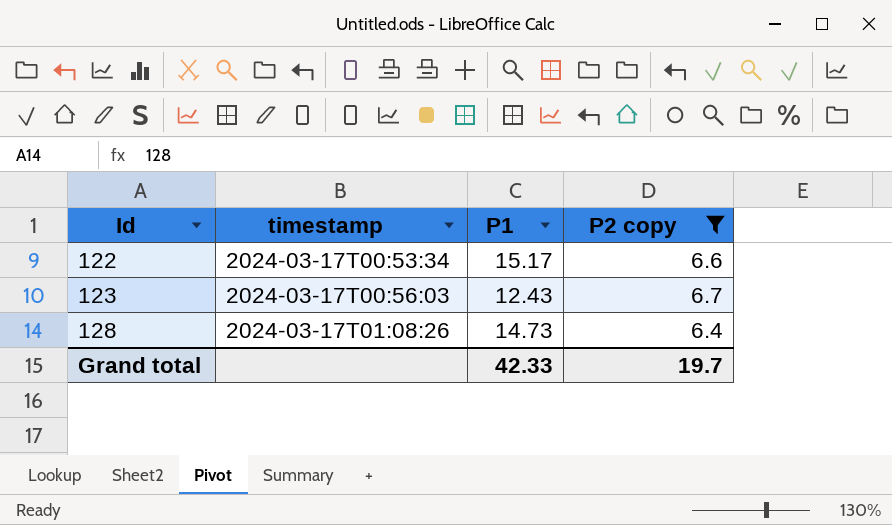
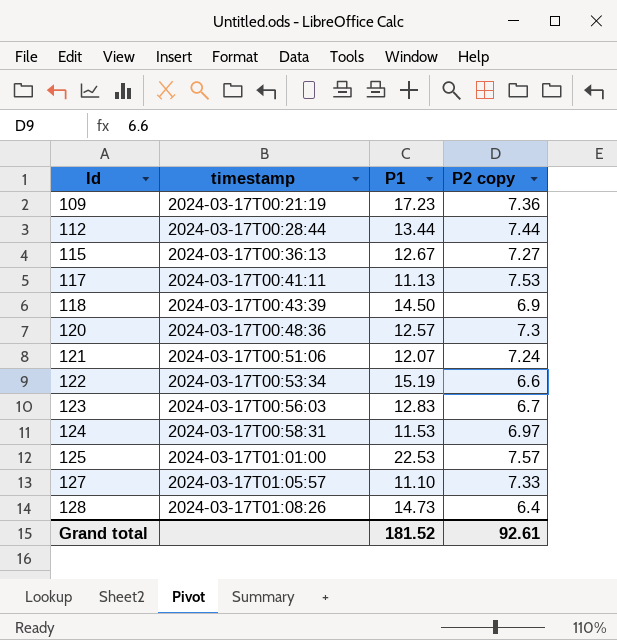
filter: P2 copy <= 6.7 -> none
122 | P1: 15.17 -> 15.19
123 | P1: 12.43 -> 12.83
Grand total | P1: 42.33 -> 181.52
Grand total | P2 copy: 19.7 -> 92.61

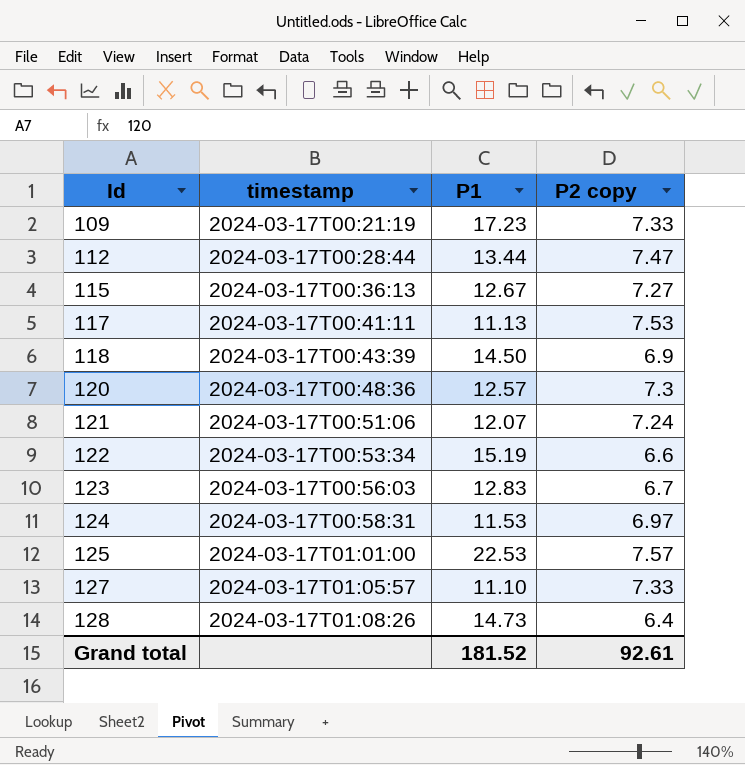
109 | P2 copy: 7.36 -> 7.33
112 | P2 copy: 7.44 -> 7.47

